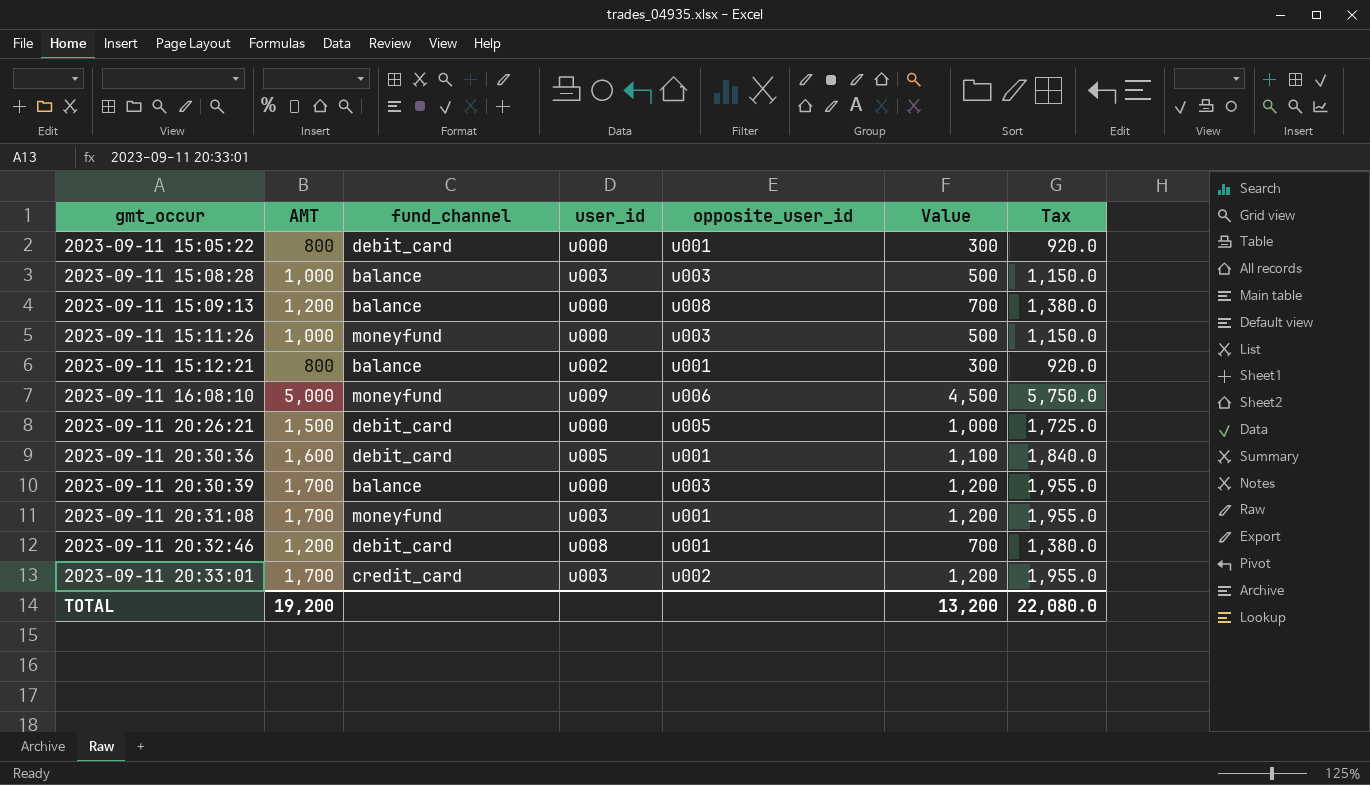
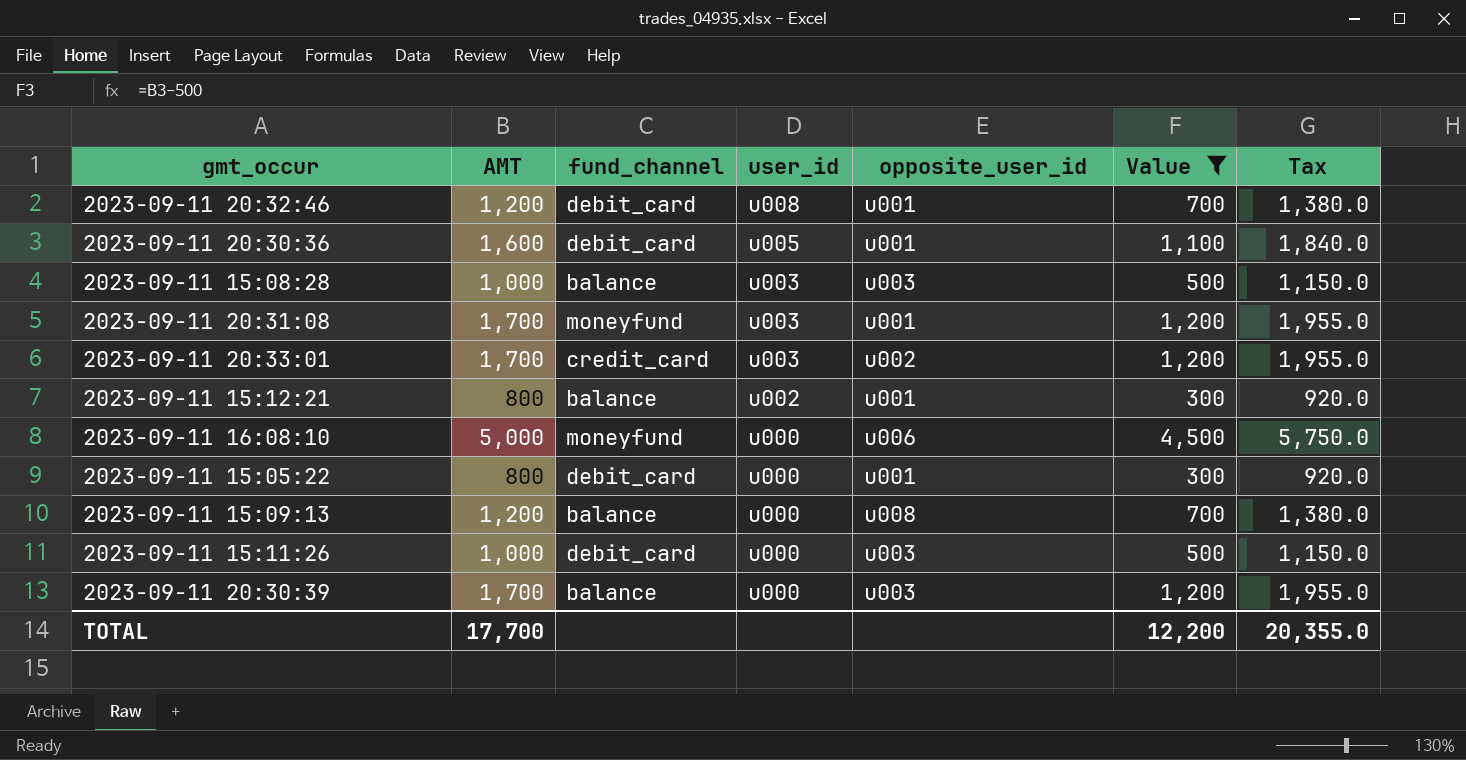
filter: none -> Value != 1,000
row order: gmt_occur ascending -> user_id descending
2023-09-11 16:08:10 | user_id: u009 -> u000
2023-09-11 15:11:26 | fund_channel: moneyfund -> debit_card
TOTAL | AMT: 19,200 -> 17,700
TOTAL | Value: 13,200 -> 12,200
TOTAL | Tax: 22,080.0 -> 20,355.0

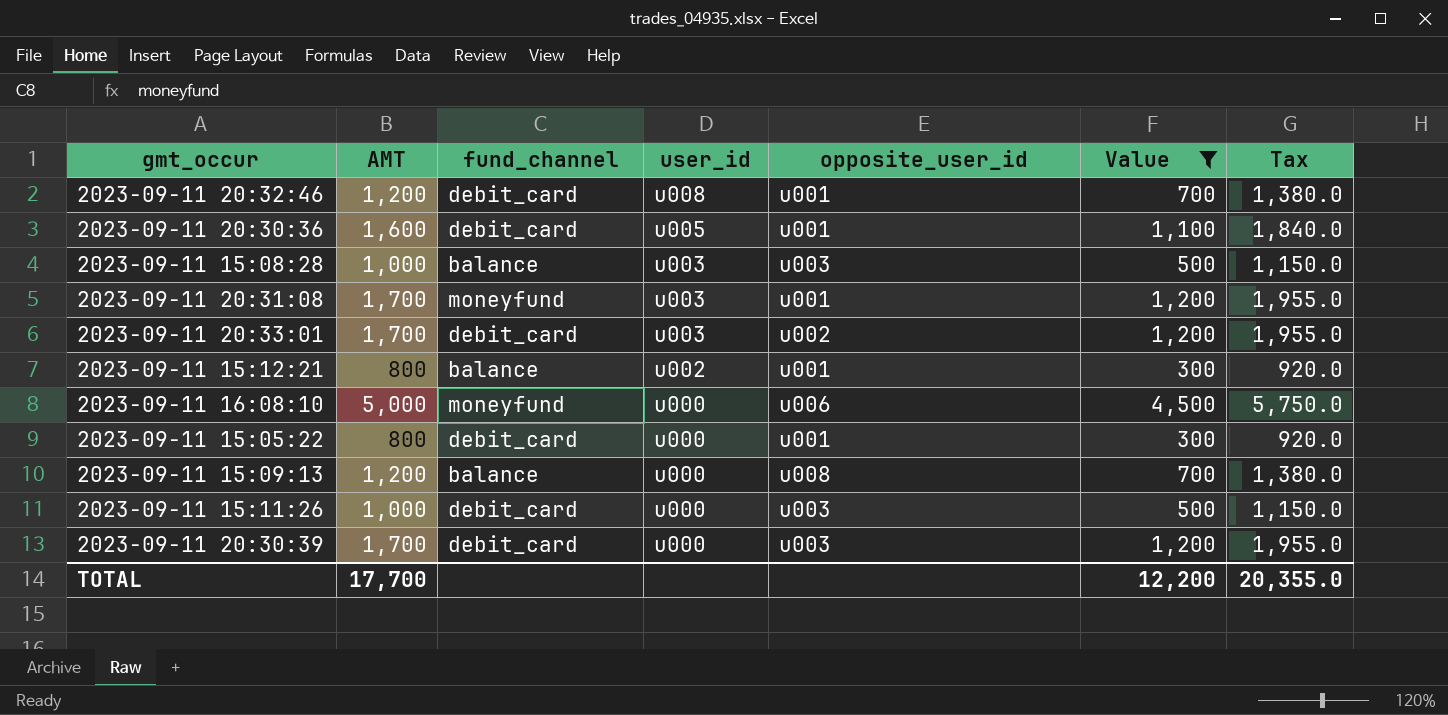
2023-09-11 20:33:01 | fund_channel: credit_card -> debit_card
2023-09-11 20:30:39 | fund_channel: balance -> debit_card

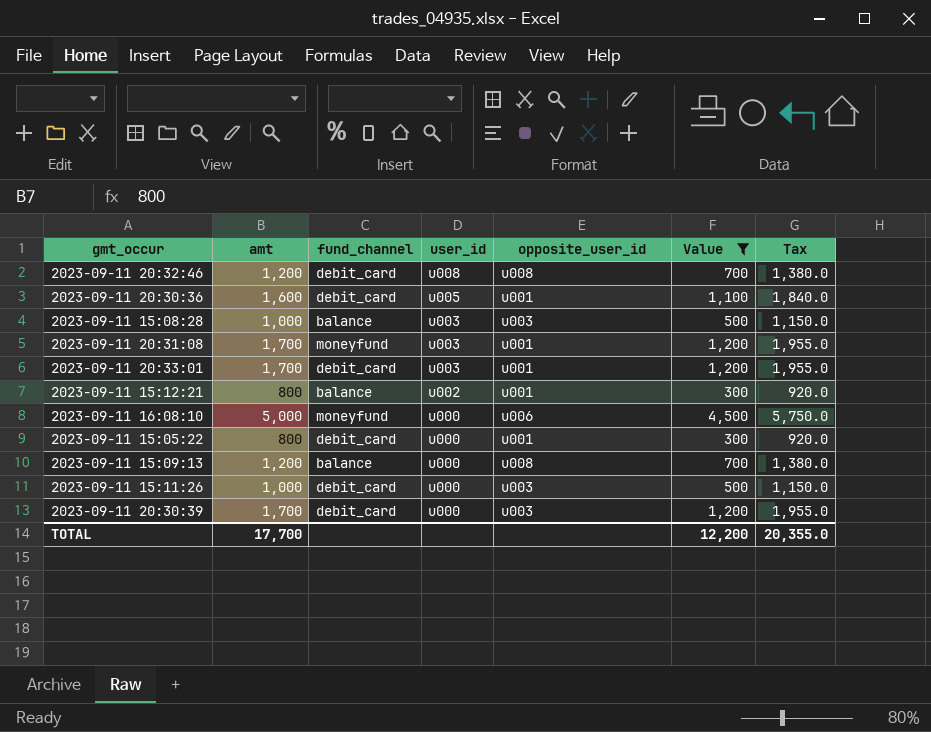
column name: AMT -> amt
2023-09-11 20:32:46 | opposite_user_id: u001 -> u008
2023-09-11 20:33:01 | opposite_user_id: u002 -> u001

